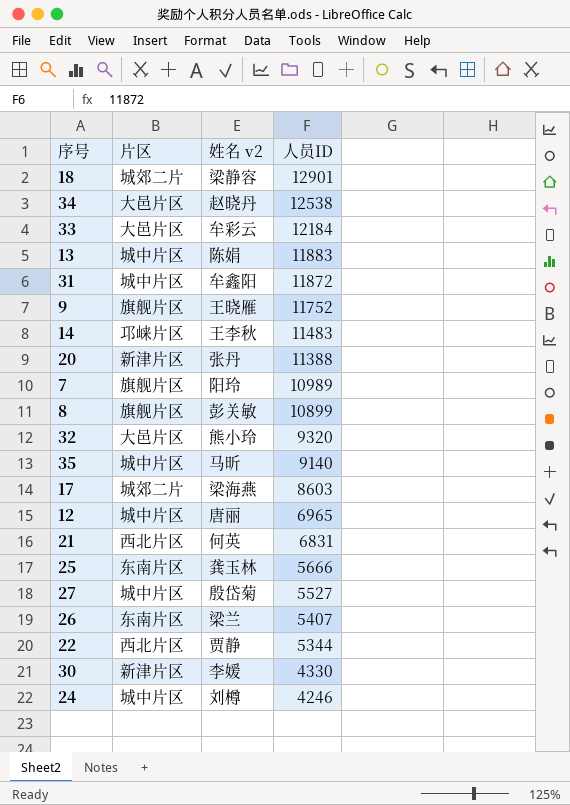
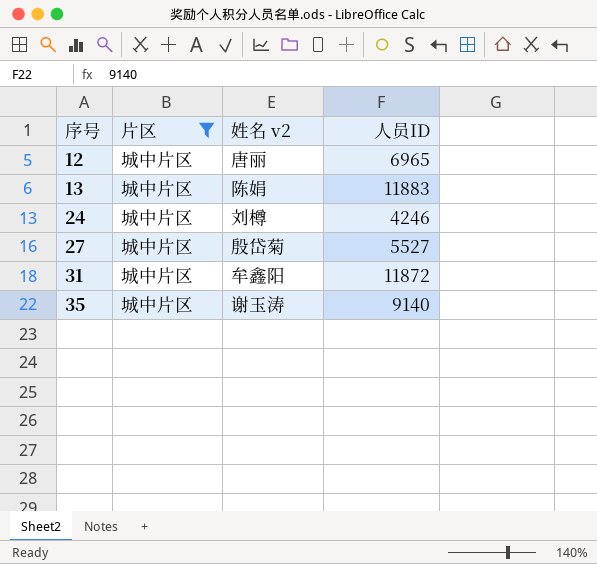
filter: none -> 片区 = 城中片区
row order: 人员ID descending -> 序号 ascending
35 | 姓名 v2: 马昕 -> 谢玉涛

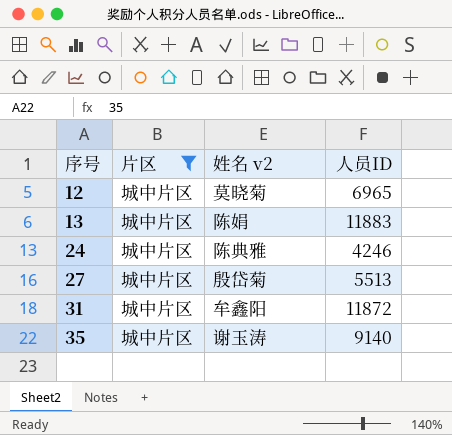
12 | 姓名 v2: 唐丽 -> 莫晓菊
24 | 姓名 v2: 刘樽 -> 陈典雅
27 | 人员ID: 5527 -> 5513

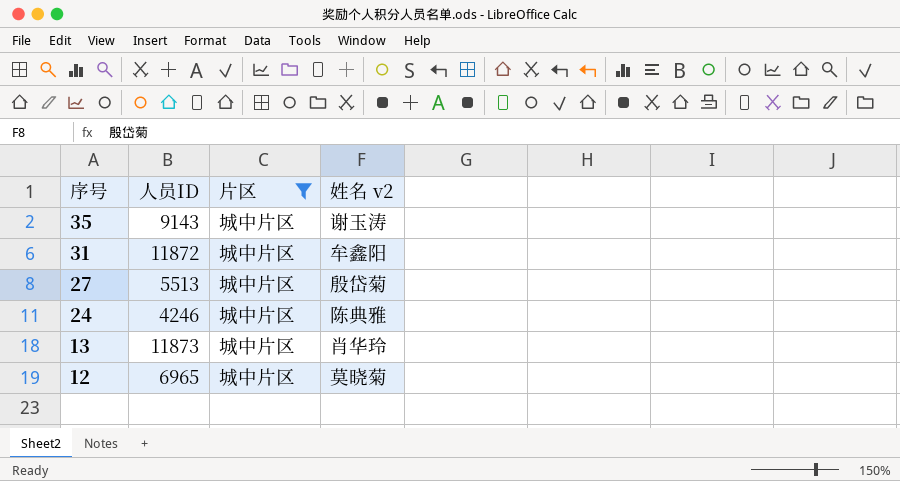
row order: 序号 ascending -> 序号 descending
column 人员ID | position: 4 -> 2
35 | 人员ID: 9140 -> 9143
13 | 人员ID: 11883 -> 11873
13 | 姓名 v2: 陈娟 -> 肖华玲

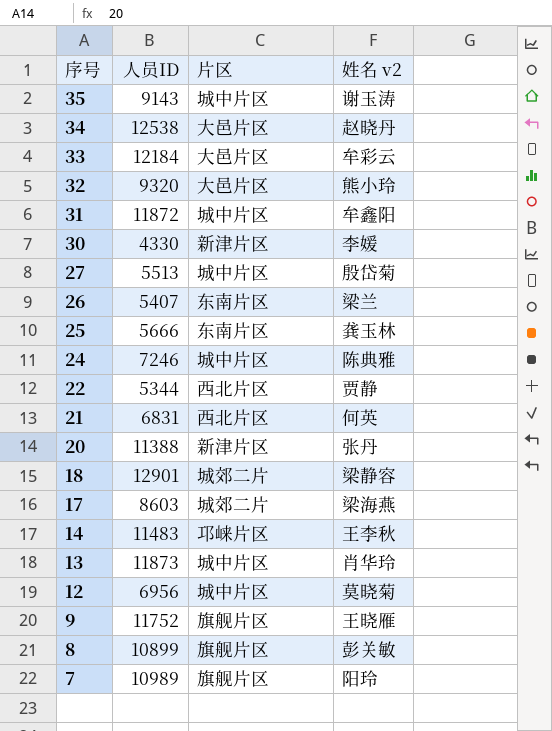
filter: 片区 = 城中片区 -> none
24 | 人员ID: 4246 -> 7246
12 | 人员ID: 6965 -> 6956

